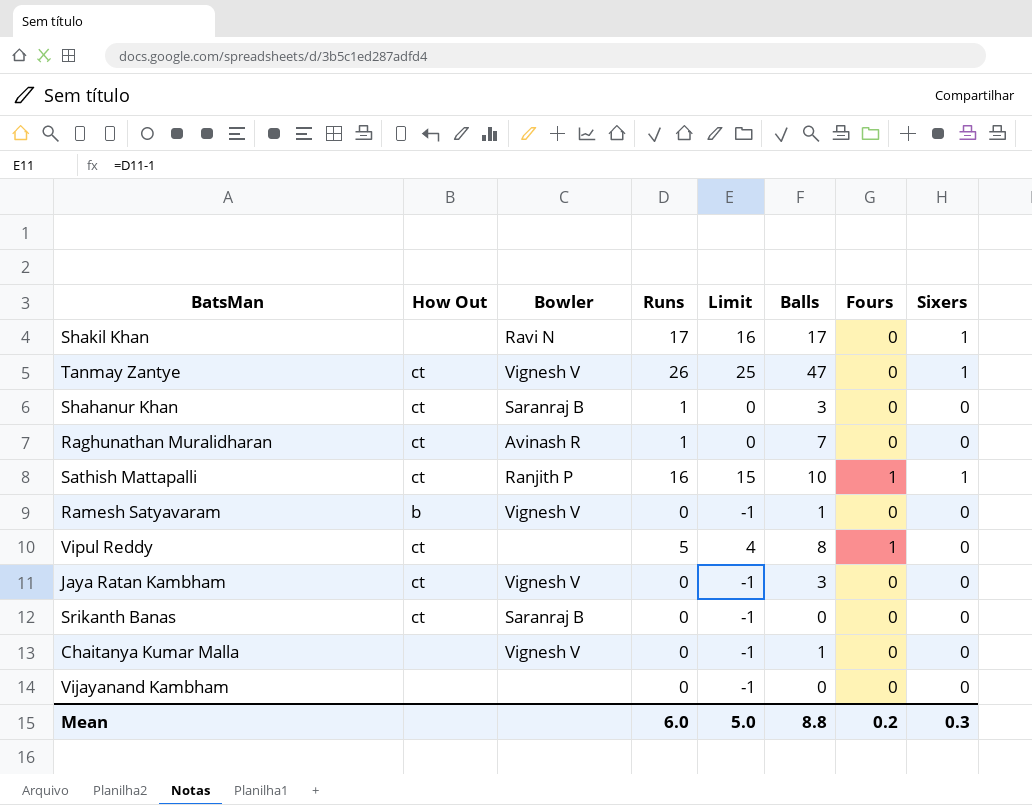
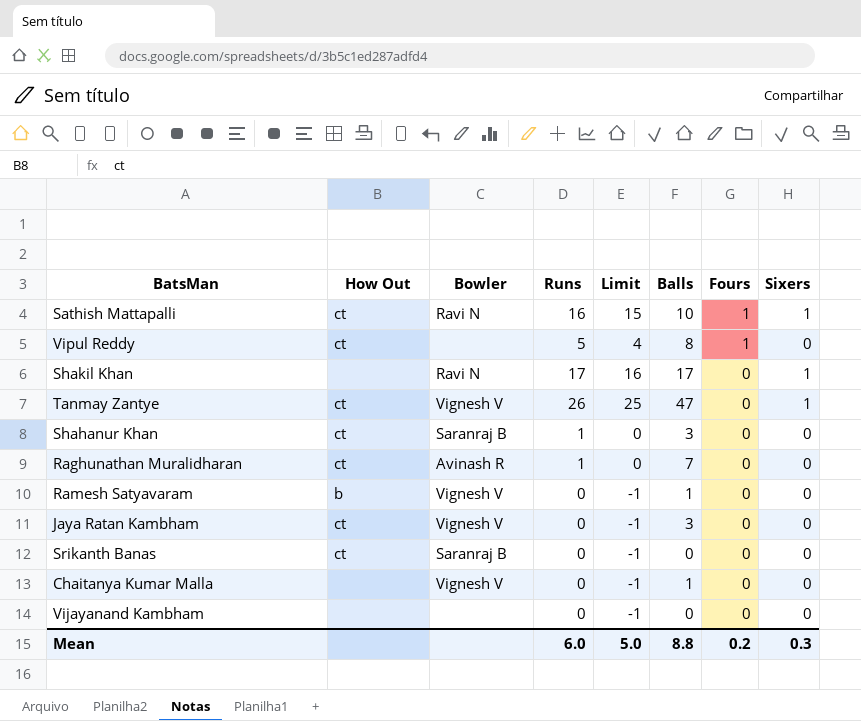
row order: none -> Fours descending
Sathish Mattapalli | Bowler: Ranjith P -> Ravi N

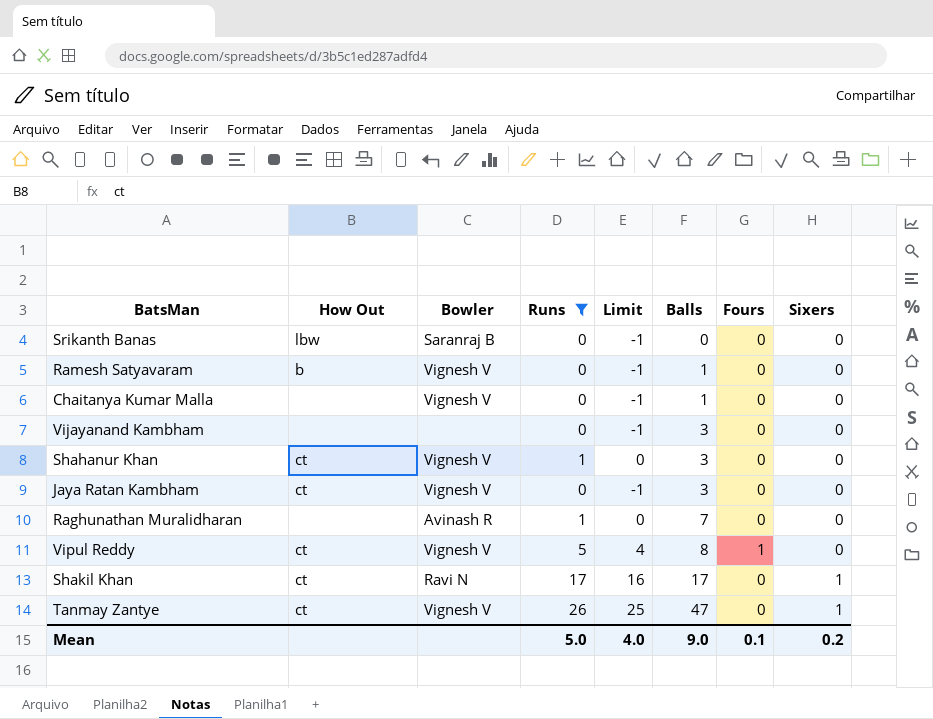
filter: none -> Runs != 16
row order: Fours descending -> Balls ascending
Srikanth Banas | How Out: ct -> lbw
Vijayanand Kambham | Balls: 0 -> 3
Shahanur Khan | Bowler: Saranraj B -> Vignesh V
Raghunathan Muralidharan | How Out: ct -> none
Vipul Reddy | Bowler: none -> Vignesh V
Shakil Khan | How Out: none -> ct
Mean | Runs: 6.0 -> 5.0
Mean | Limit: 5.0 -> 4.0
Mean | Balls: 8.8 -> 9.0
Mean | Fours: 0.2 -> 0.1
Mean | Sixers: 0.3 -> 0.2

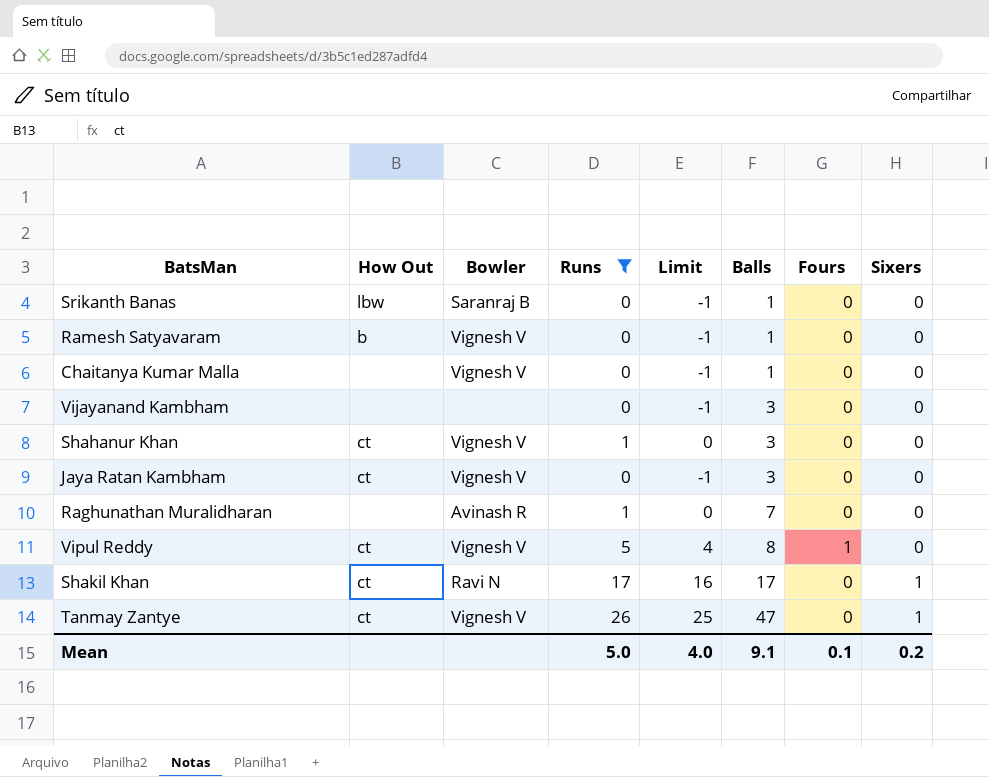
Srikanth Banas | Balls: 0 -> 1
Mean | Balls: 9.0 -> 9.1

